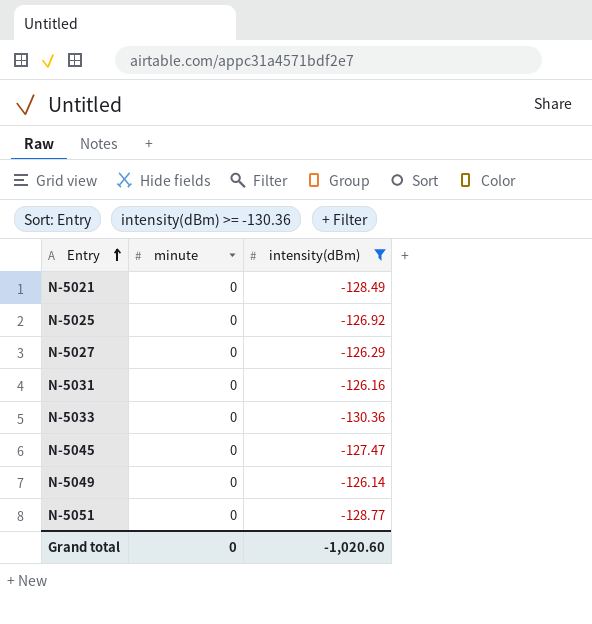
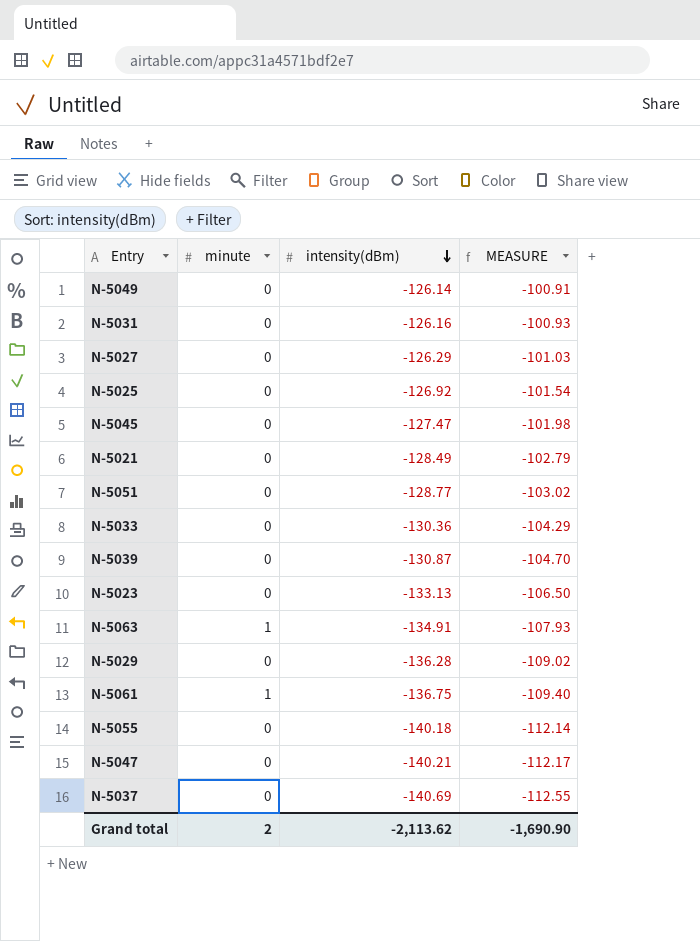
filter: intensity(dBm) >= -130.36 -> none
row order: Entry ascending -> intensity(dBm) descending
column MEASURE | formula: none -> [intensity(dBm)] * 0.8
Grand total | minute: 0 -> 2
Grand total | intensity(dBm): -1,020.60 -> -2,113.62

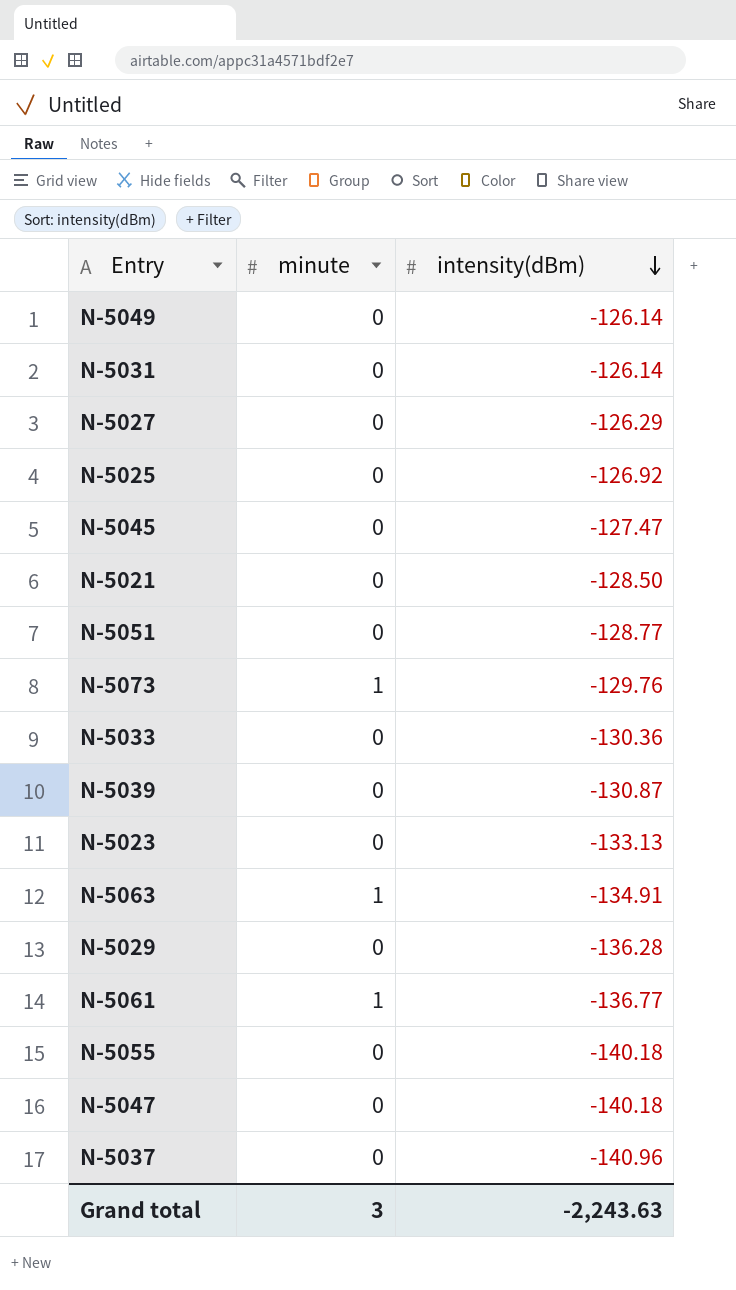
column MEASURE | formula: [intensity(dBm)] * 0.8 -> none
N-5031 | intensity(dBm): -126.16 -> -126.14
N-5021 | intensity(dBm): -128.49 -> -128.50
row N-5073: none -> 1 | -129.76
N-5061 | intensity(dBm): -136.75 -> -136.77
N-5047 | intensity(dBm): -140.21 -> -140.18
N-5037 | intensity(dBm): -140.69 -> -140.96
Grand total | minute: 2 -> 3
Grand total | intensity(dBm): -2,113.62 -> -2,243.63

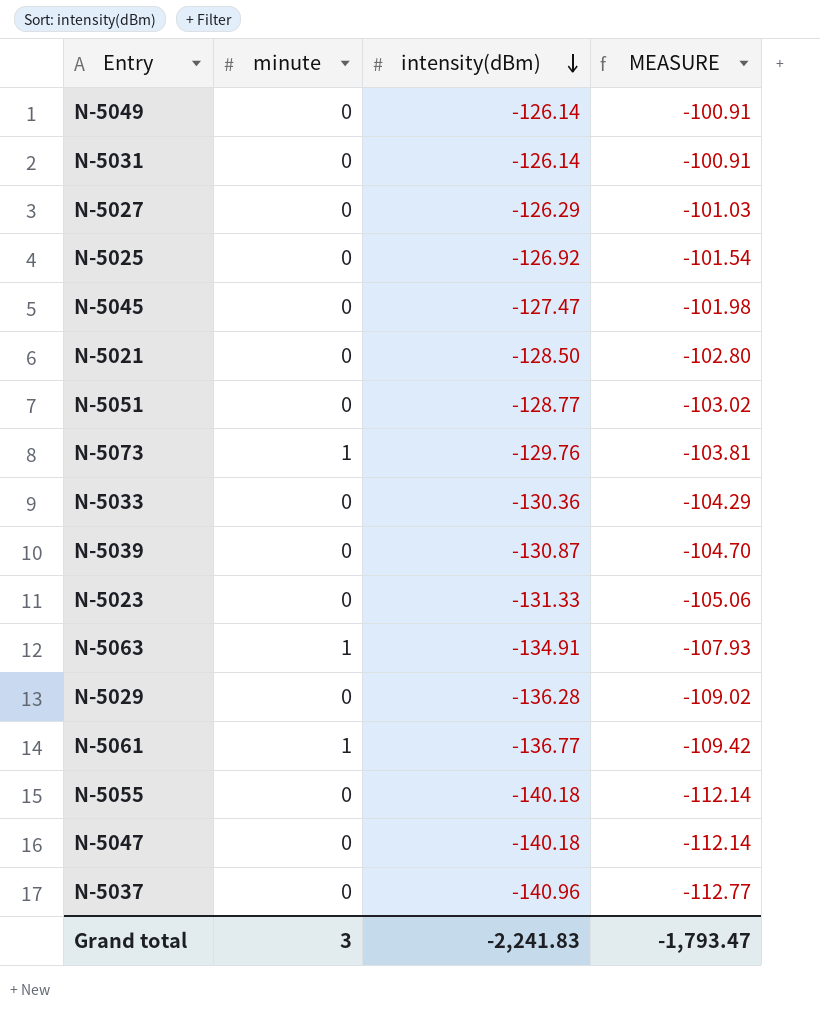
column MEASURE | formula: none -> [intensity(dBm)] * 0.8
N-5023 | intensity(dBm): -133.13 -> -131.33
Grand total | intensity(dBm): -2,243.63 -> -2,241.83

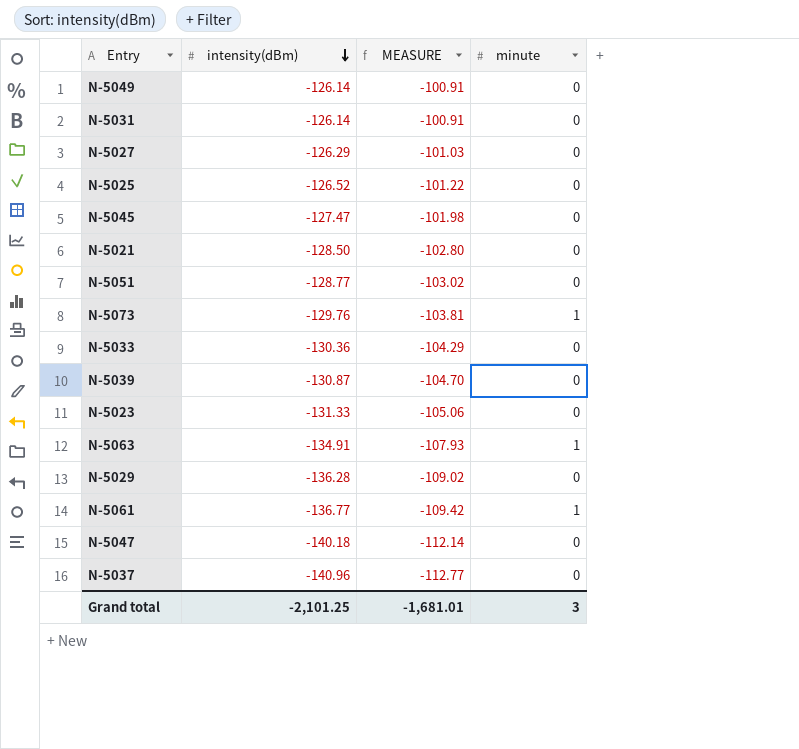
column minute | position: 2 -> 4
row N-5055: 0 | -140.18 | -112.14 -> none
N-5025 | intensity(dBm): -126.92 -> -126.52
N-5025 | MEASURE: -101.54 -> -101.22
Grand total | intensity(dBm): -2,241.83 -> -2,101.25
Grand total | MEASURE: -1,793.47 -> -1,681.01

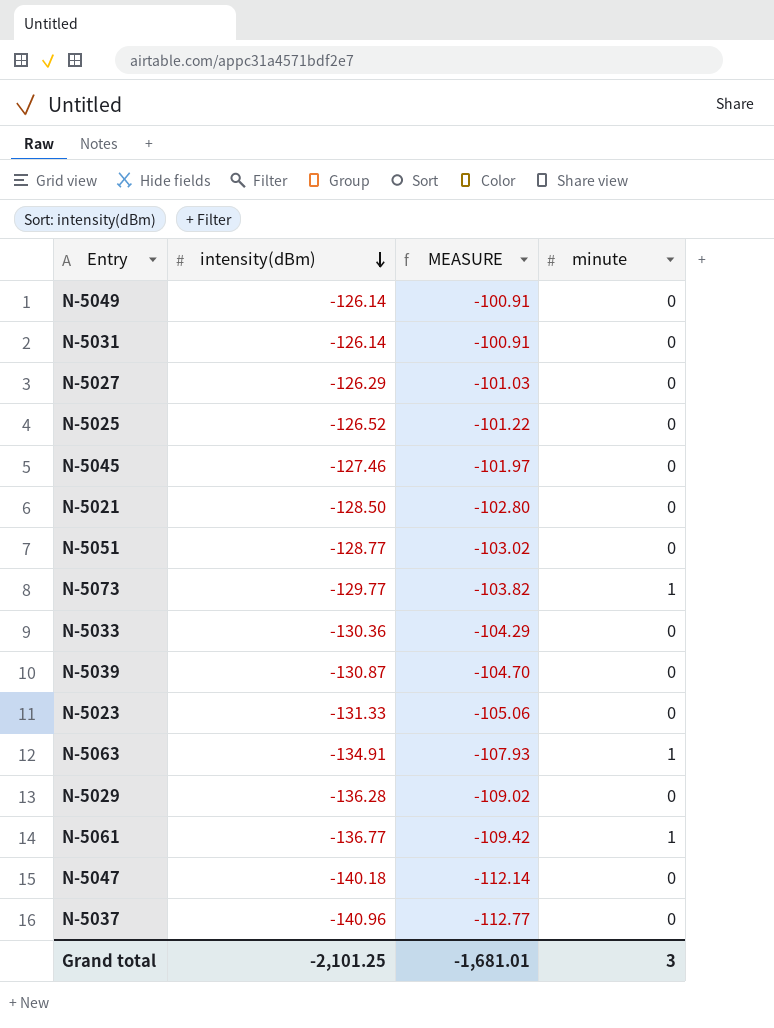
N-5045 | intensity(dBm): -127.47 -> -127.46
N-5045 | MEASURE: -101.98 -> -101.97
N-5073 | intensity(dBm): -129.76 -> -129.77
N-5073 | MEASURE: -103.81 -> -103.82

